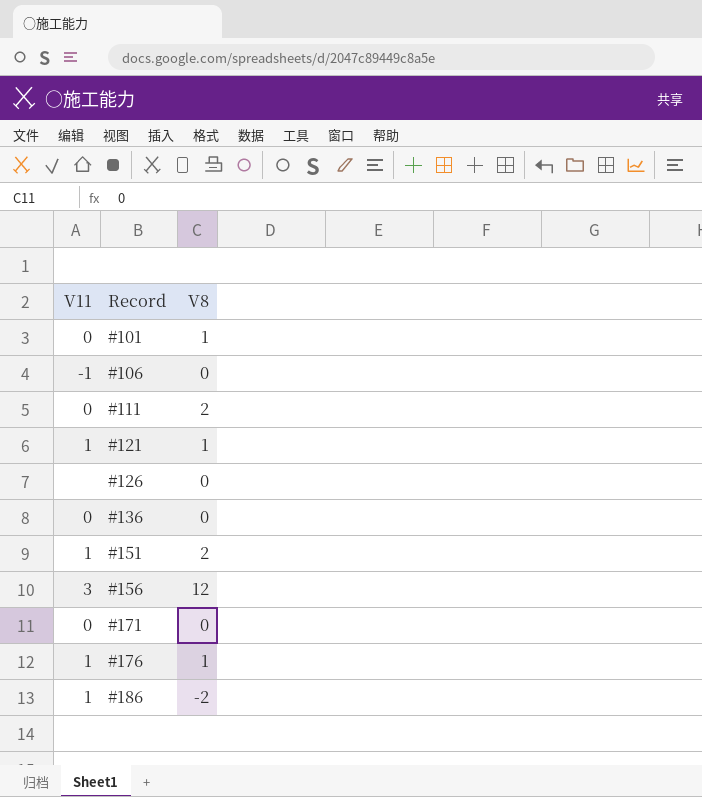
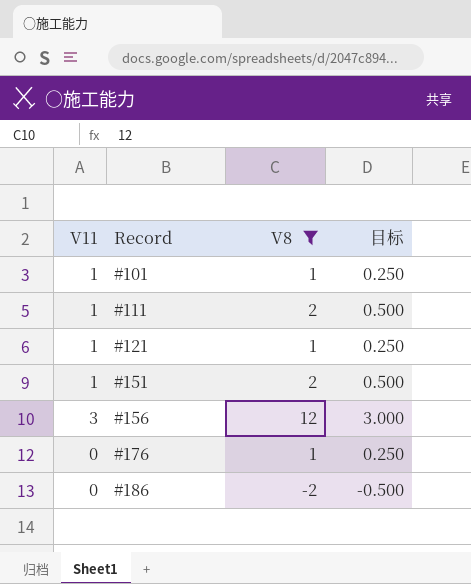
filter: none -> V8 != 0
column 目标 | formula: none -> [V8] * 0.25
#101 | V11: 0 -> 1
#111 | V11: 0 -> 1
#176 | V11: 1 -> 0
#186 | V11: 1 -> 0

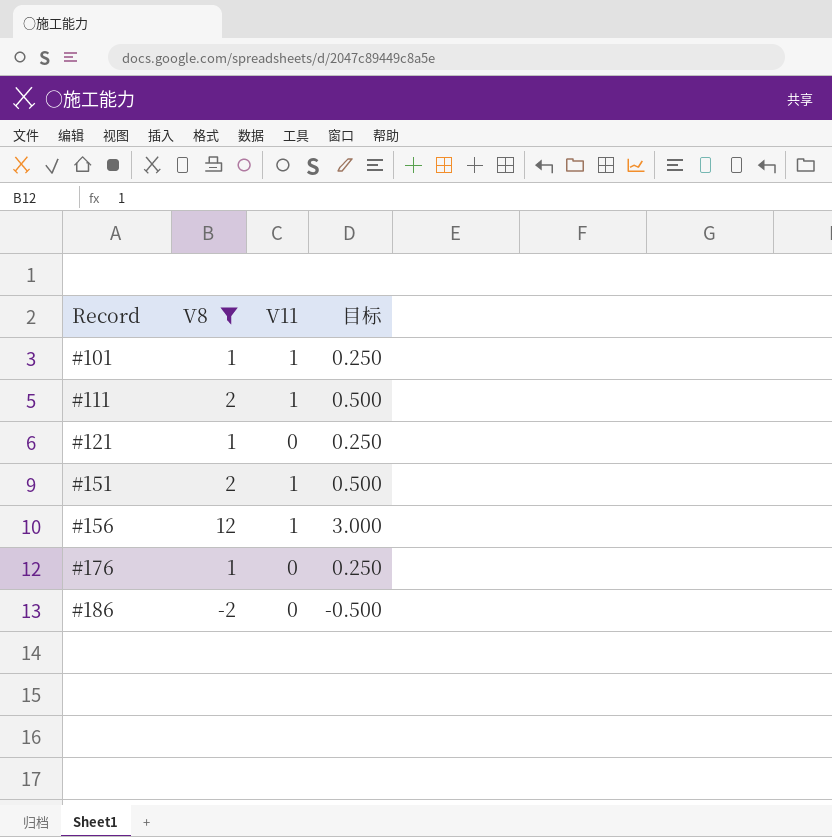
column V11 | position: 1 -> 3
#121 | V11: 1 -> 0
#156 | V11: 3 -> 1

